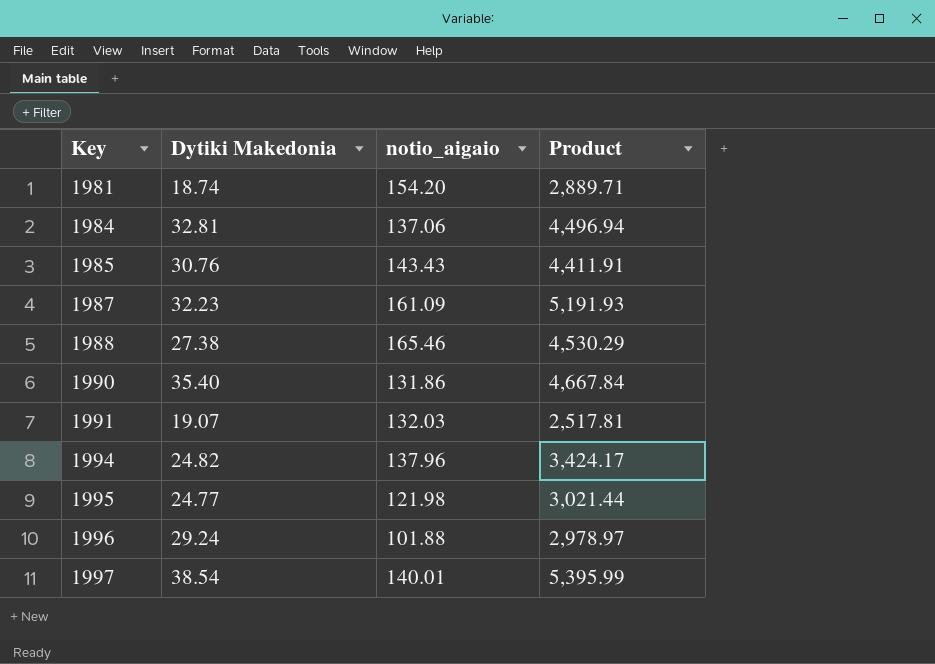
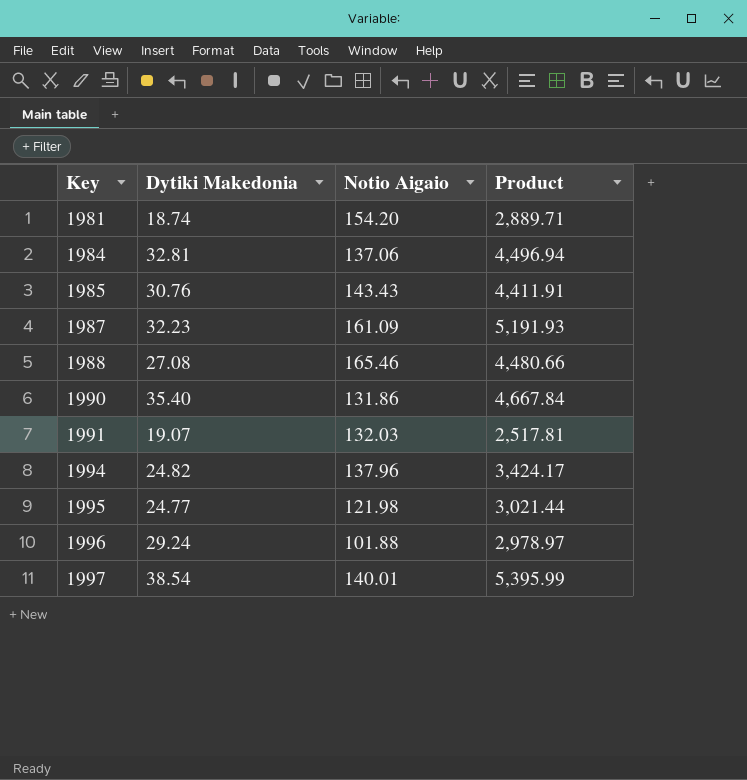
column name: notio_aigaio -> Notio Aigaio
1988 | Dytiki Makedonia: 27.38 -> 27.08
1988 | Product: 4,530.29 -> 4,480.66

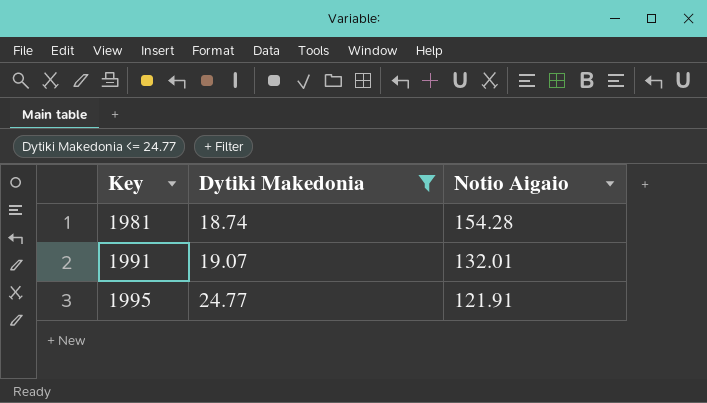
filter: none -> Dytiki Makedonia <= 24.77
column Product | formula: [Dytiki Makedonia] * [Notio Aigaio] -> none
1981 | Notio Aigaio: 154.20 -> 154.28
1991 | Notio Aigaio: 132.03 -> 132.01
1995 | Notio Aigaio: 121.98 -> 121.91

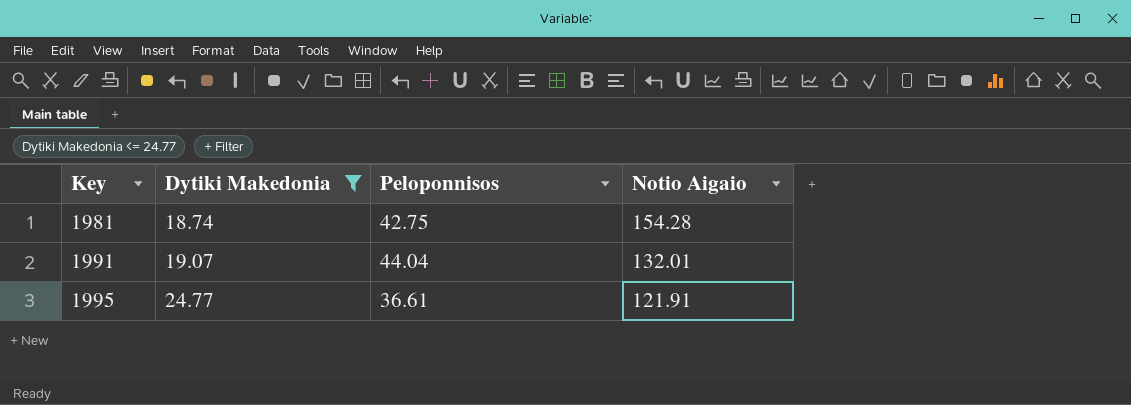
column Peloponnisos | position: none -> 3

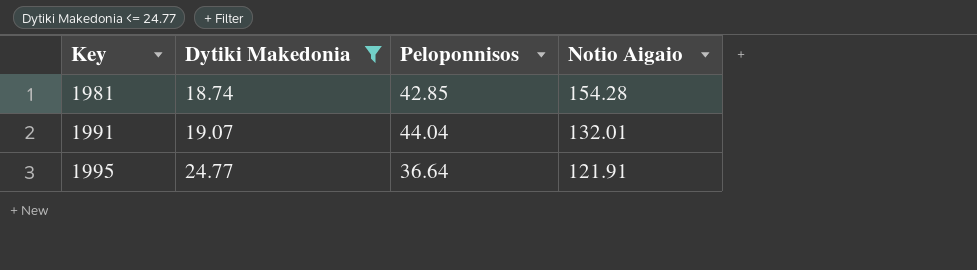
1981 | Peloponnisos: 42.75 -> 42.85
1995 | Peloponnisos: 36.61 -> 36.64

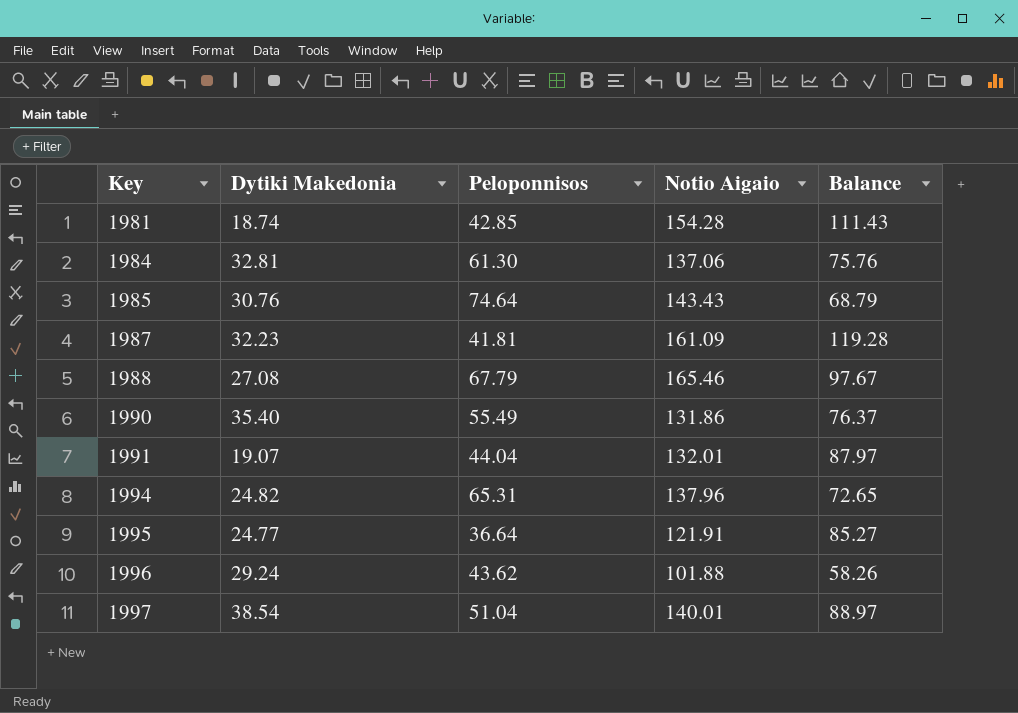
filter: Dytiki Makedonia <= 24.77 -> none
column Balance | formula: none -> [Notio Aigaio] - [Peloponnisos]

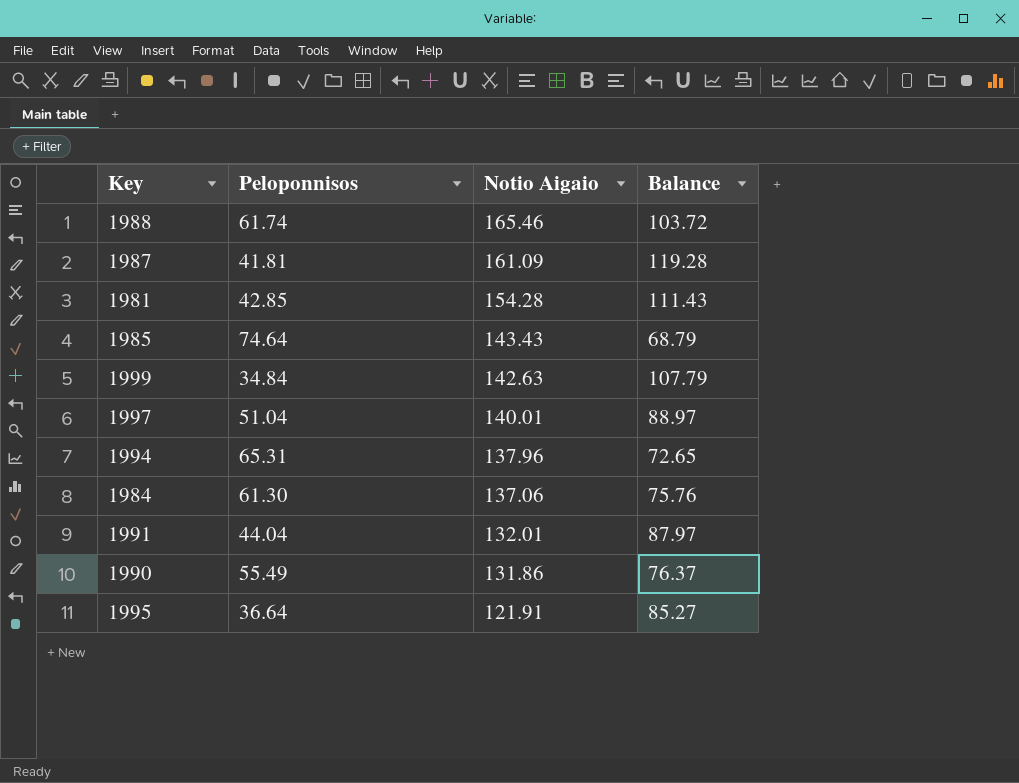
row order: Key ascending -> Notio Aigaio descending
column Dytiki Makedonia | position: 2 -> none
row 1996: 29.24 | 43.62 | 101.88 | 58.26 -> none
1988 | Peloponnisos: 67.79 -> 61.74
1988 | Balance: 97.67 -> 103.72
row 1999: none -> 34.84 | 142.63 | 107.79

